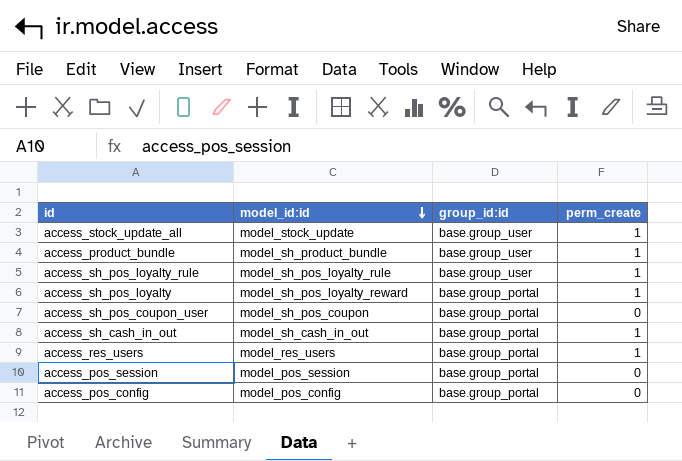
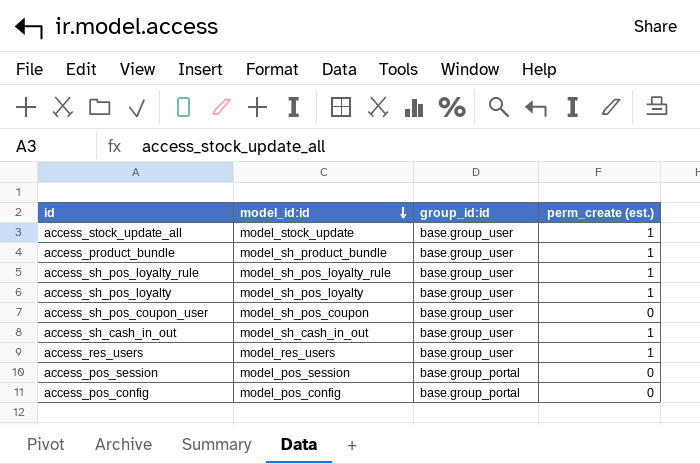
column name: perm_create -> perm_create (est.)
access_sh_pos_loyalty | model_id:id: model_sh_pos_loyalty_reward -> model_sh_pos_loyalty
access_sh_pos_loyalty | group_id:id: base.group_portal -> base.group_user
access_sh_pos_coupon_user | group_id:id: base.group_portal -> base.group_user
access_sh_cash_in_out | group_id:id: base.group_portal -> base.group_user
access_res_users | group_id:id: base.group_portal -> base.group_user

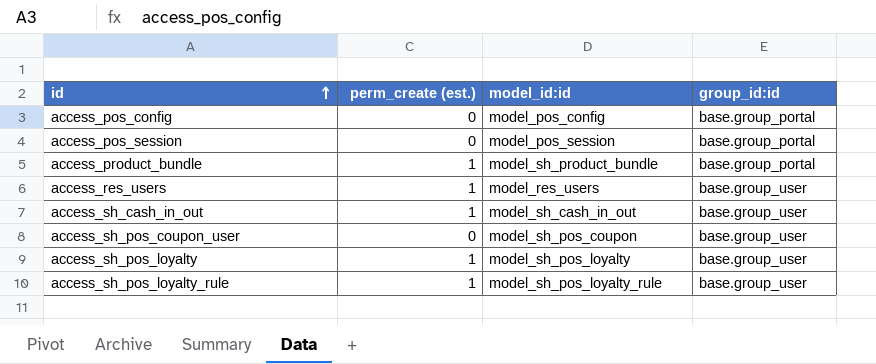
row order: model_id:id descending -> id ascending
column perm_create (est.) | position: 4 -> 2
row access_stock_update_all: model_stock_update | base.group_user | 1 -> none
access_product_bundle | group_id:id: base.group_user -> base.group_portal

